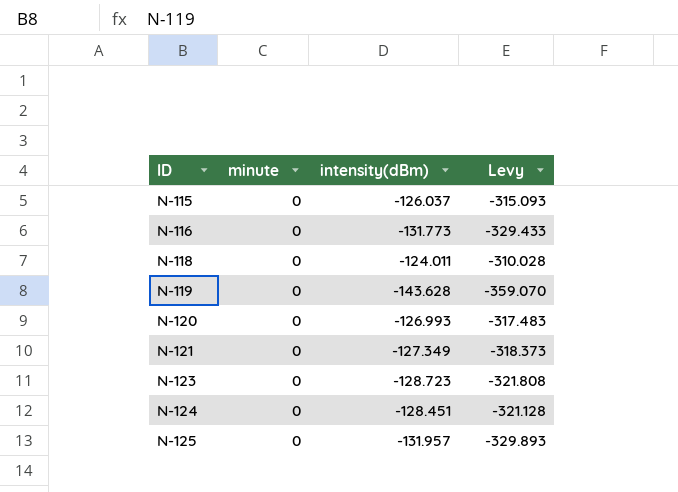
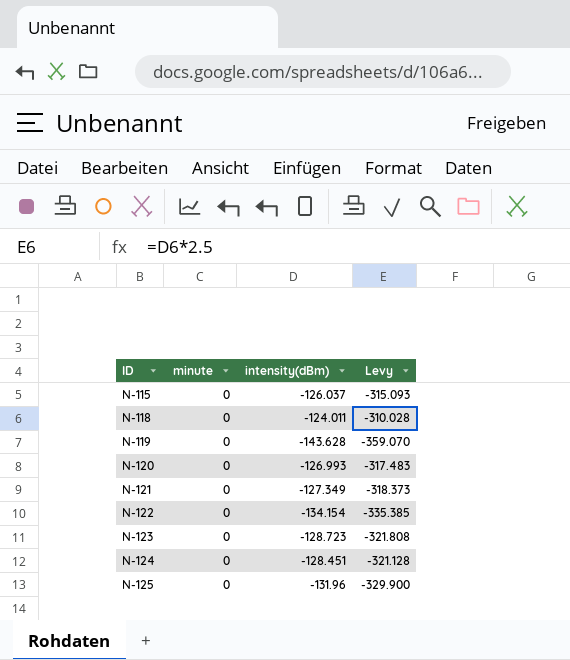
row N-116: 0 | -131.773 | -329.433 -> none
row N-122: none -> 0 | -134.154 | -335.385
N-125 | intensity(dBm): -131.957 -> -131.96
N-125 | Levy: -329.893 -> -329.900

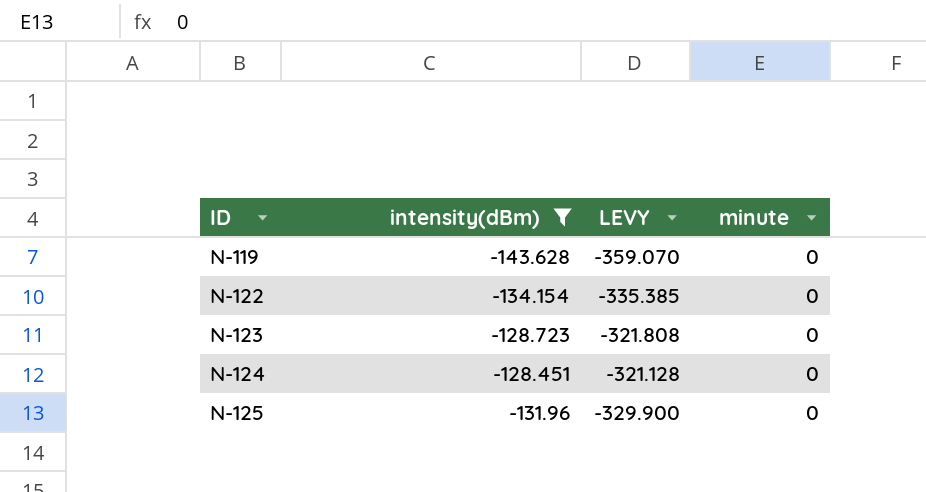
filter: none -> intensity(dBm) <= -128.451
column name: Levy -> LEVY
column minute | position: 2 -> 4

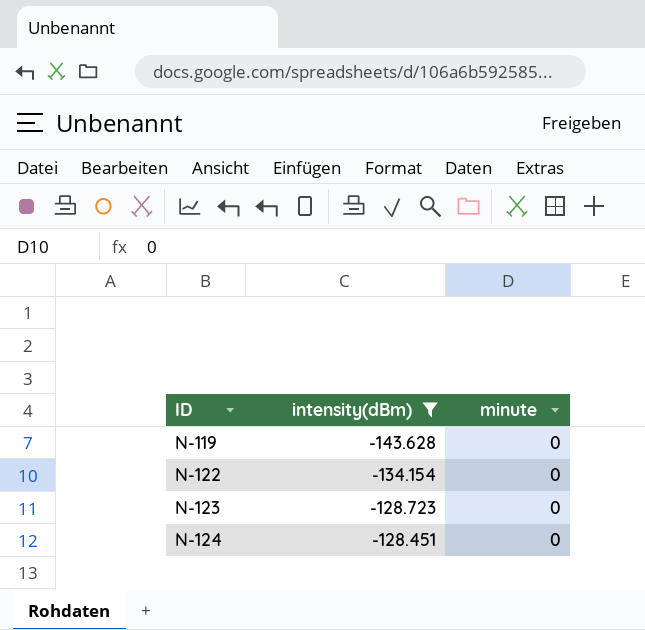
column LEVY | formula: [intensity(dBm)] * 2.5 -> none
row N-125: -131.96 | -329.900 | 0 -> none

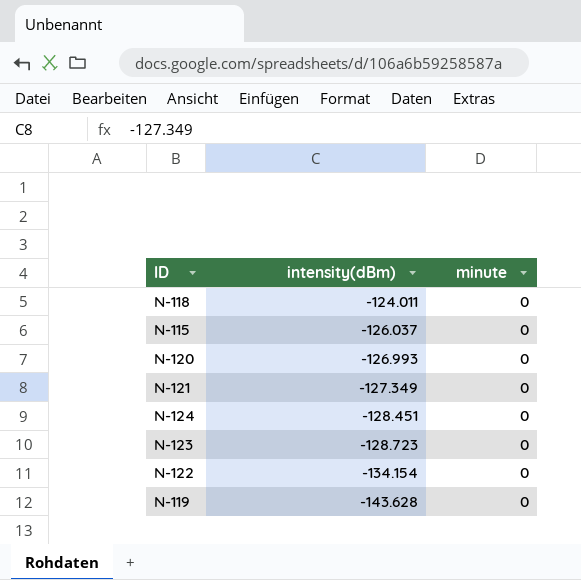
filter: intensity(dBm) <= -128.451 -> none
row order: ID ascending -> intensity(dBm) descending

